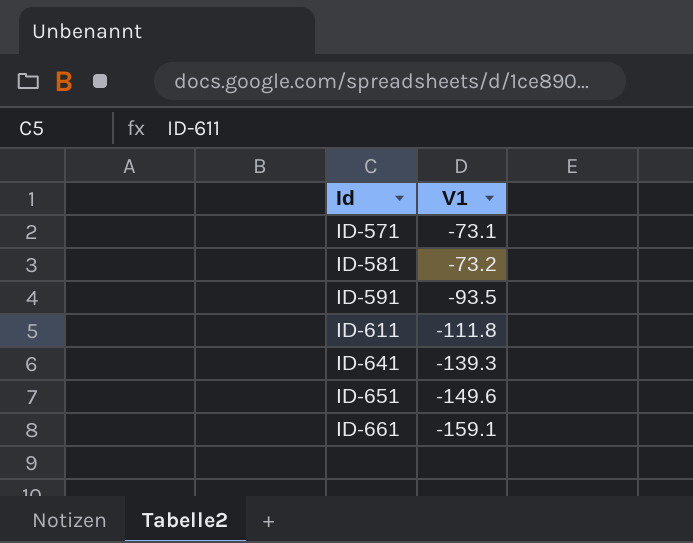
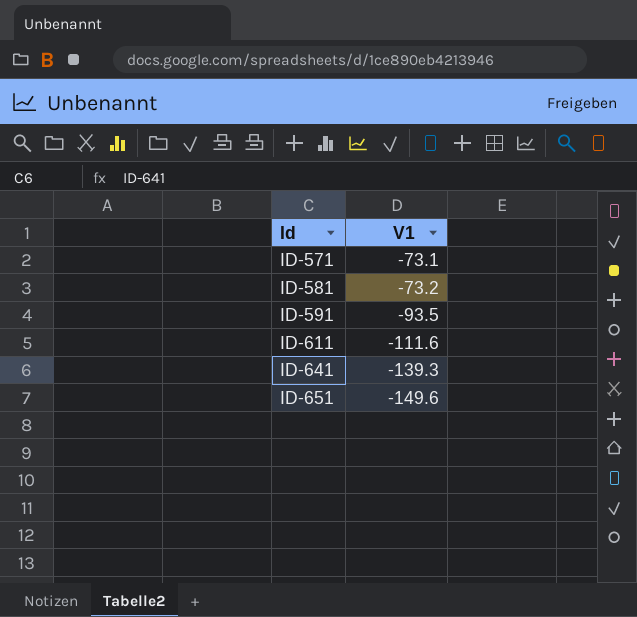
row ID-661: -159.1 -> none
ID-611 | V1: -111.8 -> -111.6

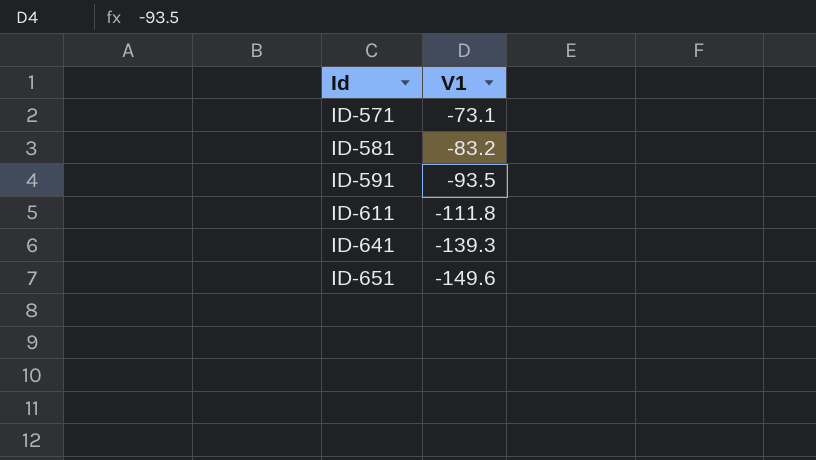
ID-581 | V1: -73.2 -> -83.2
ID-611 | V1: -111.6 -> -111.8

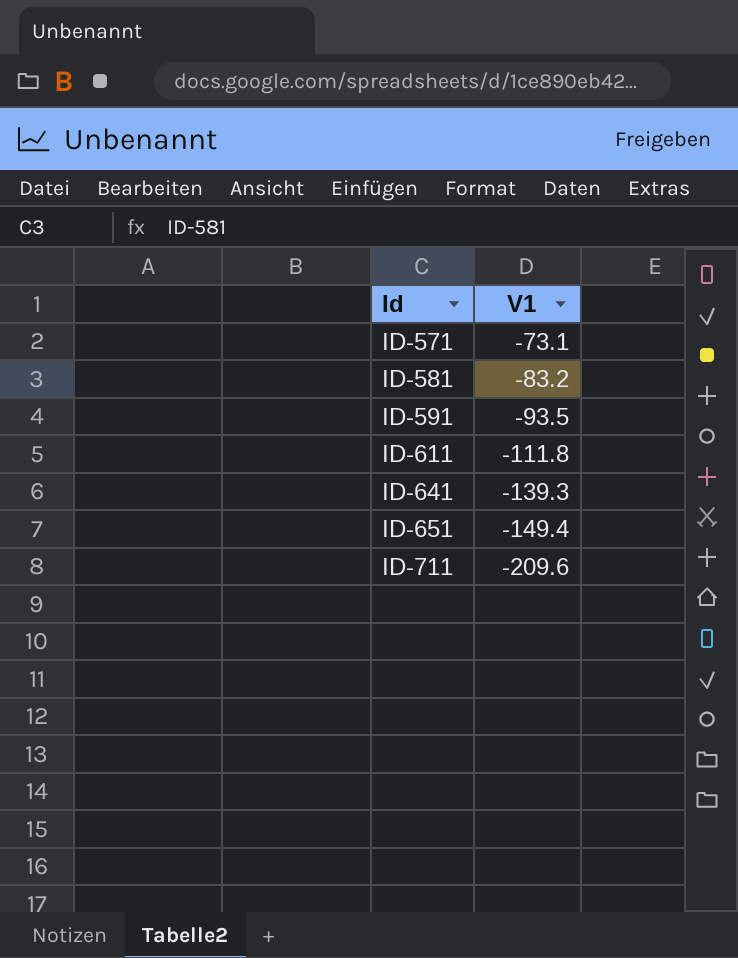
ID-651 | V1: -149.6 -> -149.4
row ID-711: none -> -209.6

